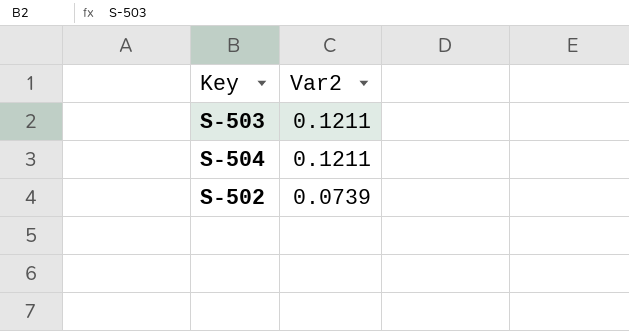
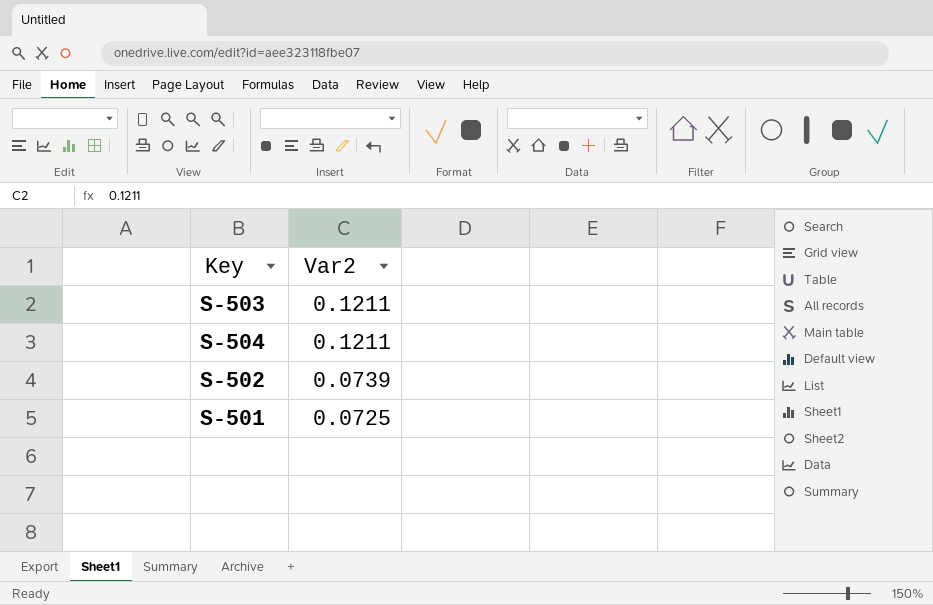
row S-501: none -> 0.0725

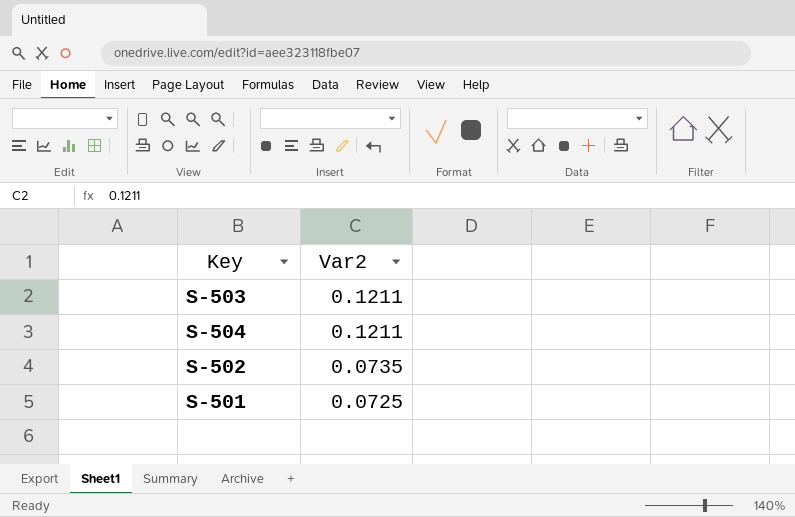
S-502 | Var2: 0.0739 -> 0.0735

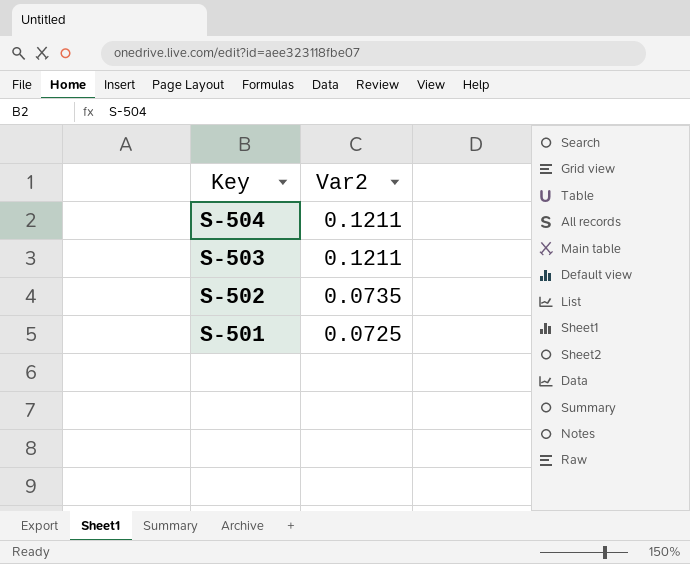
row order: Var2 descending -> Key descending

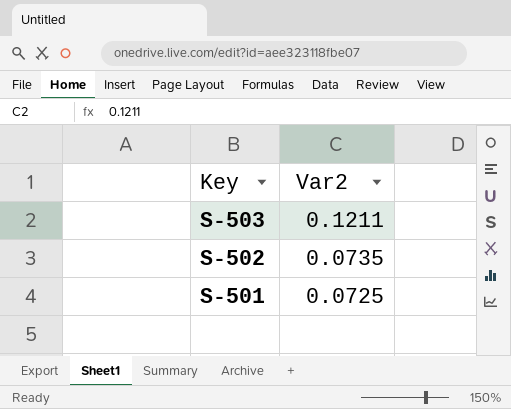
row S-504: 0.1211 -> none

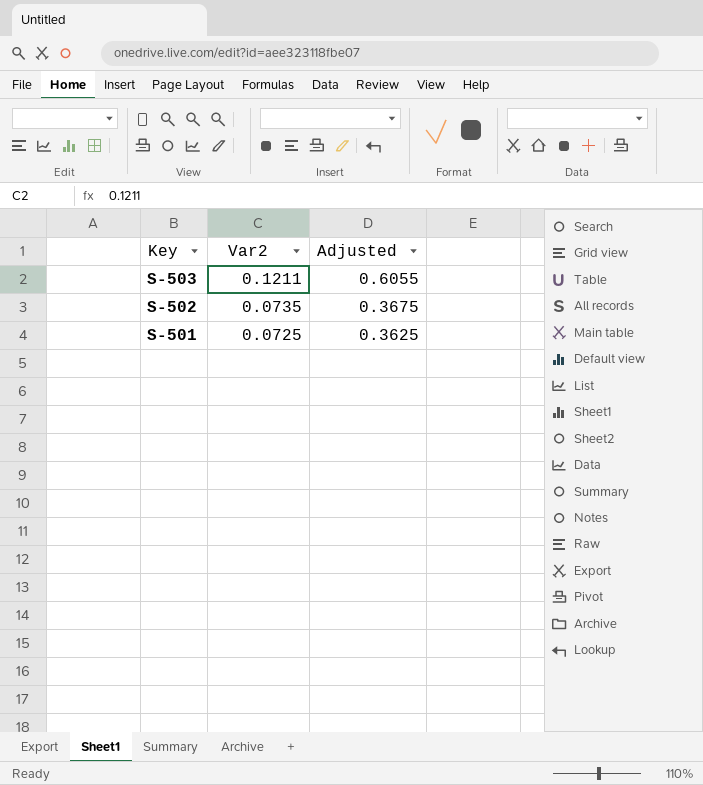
column Adjusted | formula: none -> [Var2] * 5

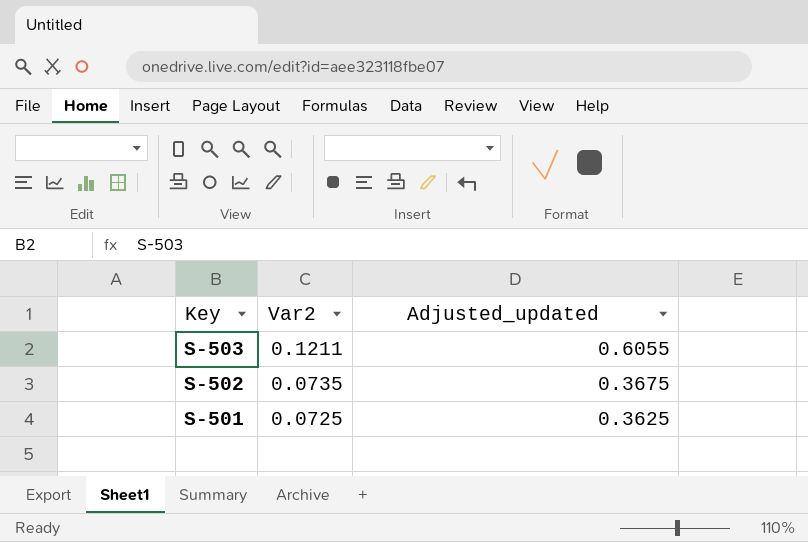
column name: Adjusted -> Adjusted_updated

